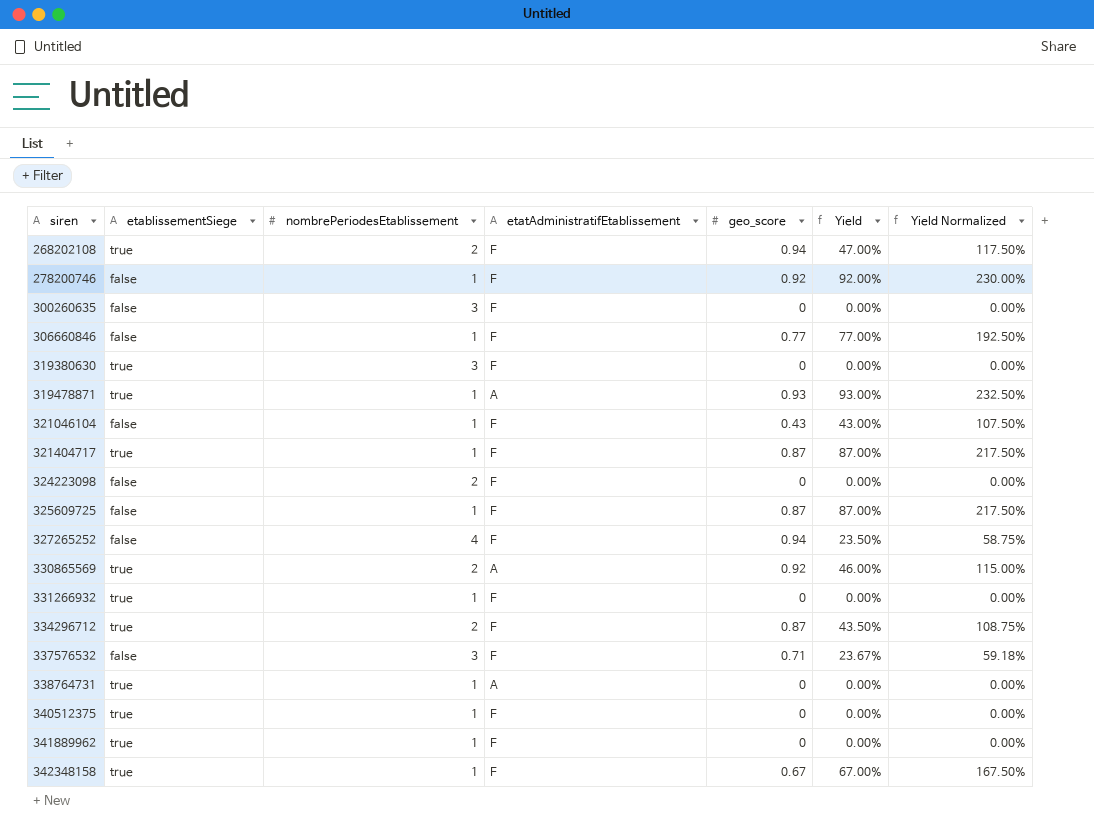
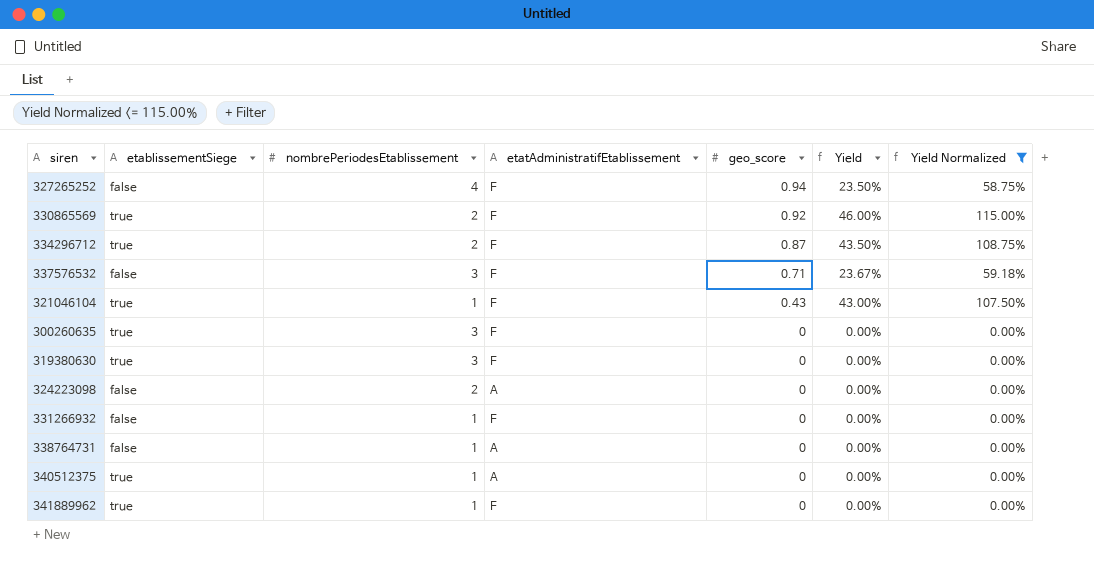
filter: none -> Yield Normalized <= 115.00%
row order: siren ascending -> geo_score descending
330865569 | etatAdministratifEtablissement: A -> F
321046104 | etablissementSiege: false -> true
300260635 | etablissementSiege: false -> true
324223098 | etatAdministratifEtablissement: F -> A
331266932 | etablissementSiege: true -> false
338764731 | etablissementSiege: true -> false
340512375 | etatAdministratifEtablissement: F -> A

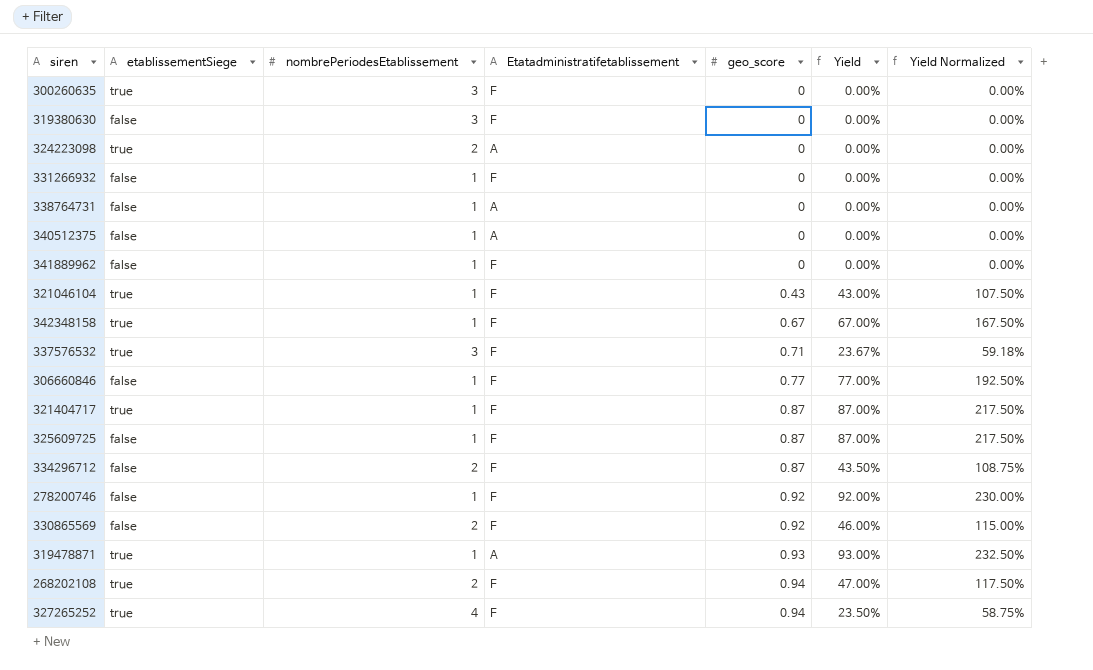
filter: Yield Normalized <= 115.00% -> none
row order: geo_score descending -> geo_score ascending
column name: etatAdministratifEtablissement -> Etatadministratifetablissement
319380630 | etablissementSiege: true -> false
324223098 | etablissementSiege: false -> true
340512375 | etablissementSiege: true -> false
341889962 | etablissementSiege: true -> false
337576532 | etablissementSiege: false -> true
334296712 | etablissementSiege: true -> false
330865569 | etablissementSiege: true -> false
327265252 | etablissementSiege: false -> true

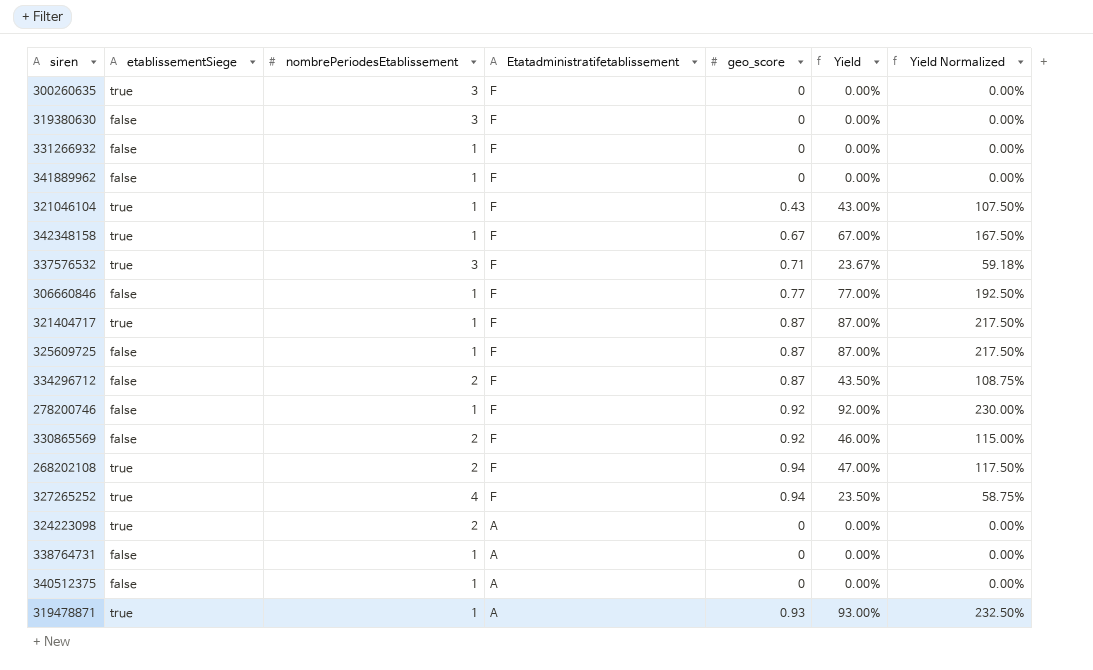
row order: geo_score ascending -> Etatadministratifetablissement descending

